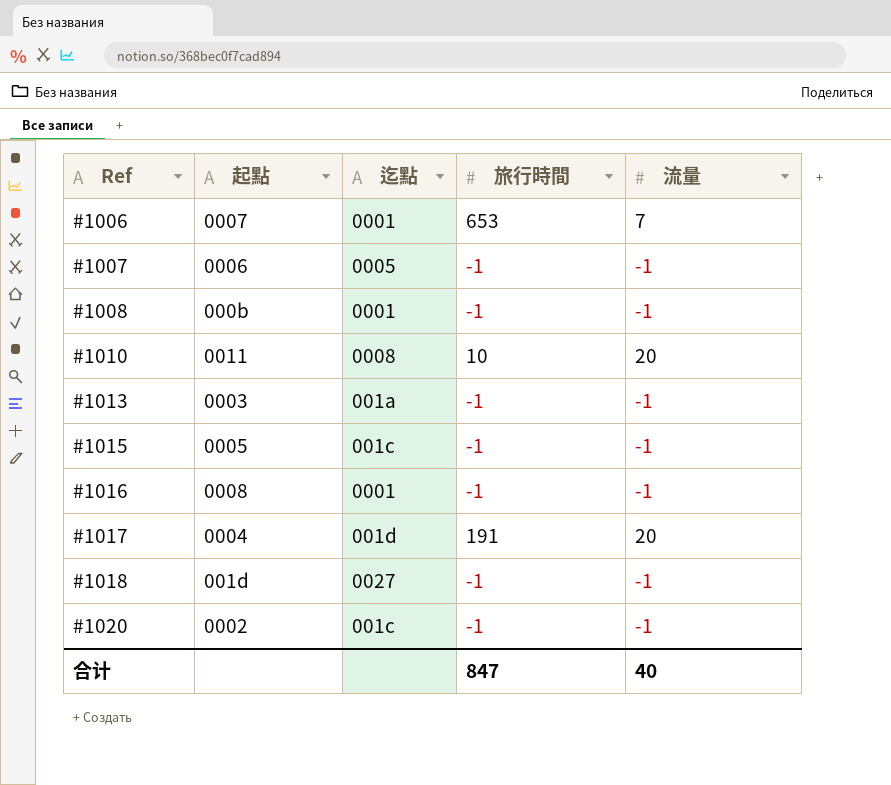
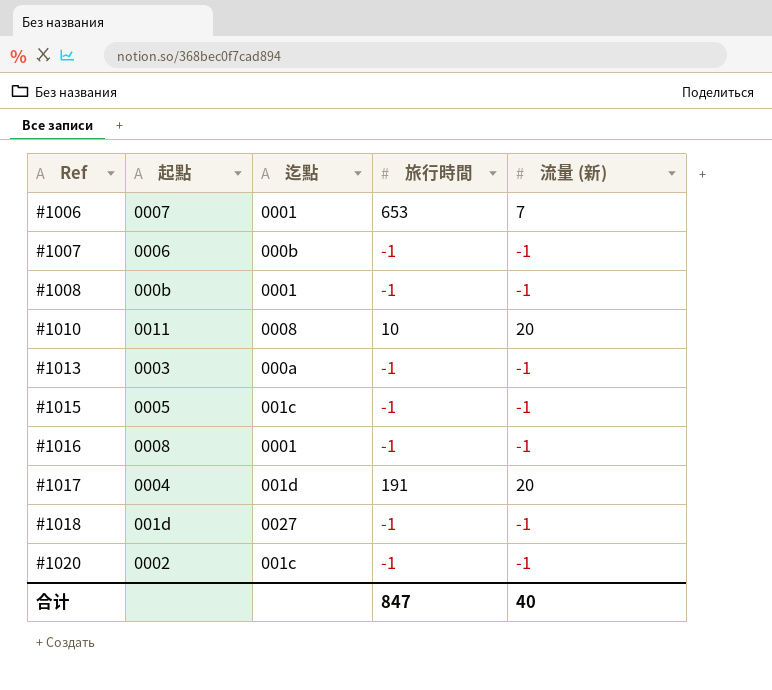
column name: 流量 -> 流量 (新)
#1007 | 迄點: 0005 -> 000b
#1013 | 迄點: 001a -> 000a

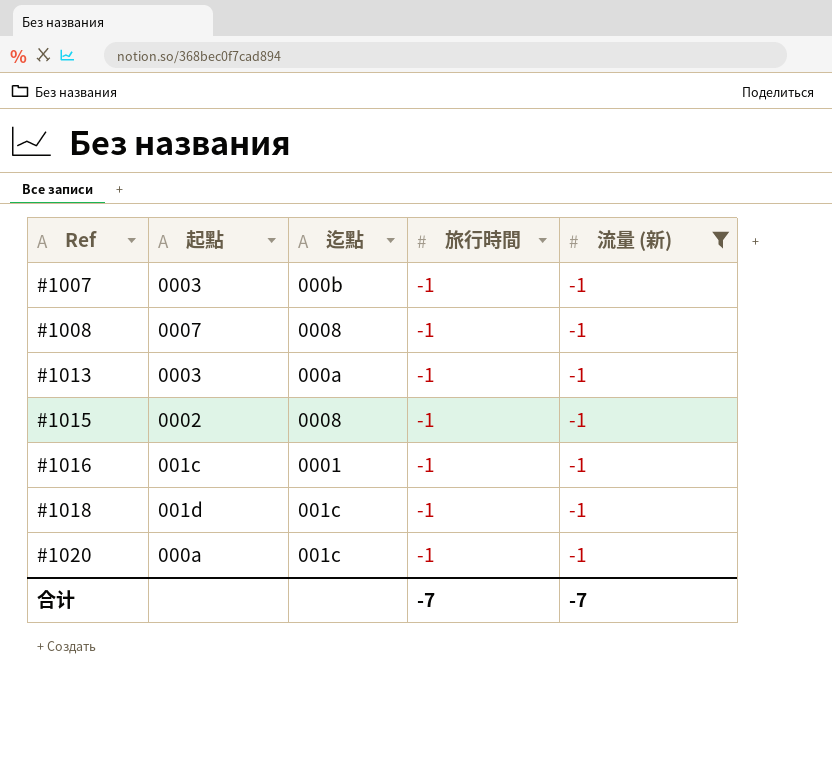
filter: none -> 流量 (新) = -1
#1007 | 起點: 0006 -> 0003
#1008 | 起點: 000b -> 0007
#1008 | 迄點: 0001 -> 0008
#1015 | 起點: 0005 -> 0002
#1015 | 迄點: 001c -> 0008
#1016 | 起點: 0008 -> 001c
#1018 | 迄點: 0027 -> 001c
#1020 | 起點: 0002 -> 000a
合计 | 旅行時間: 847 -> -7
合计 | 流量 (新): 40 -> -7

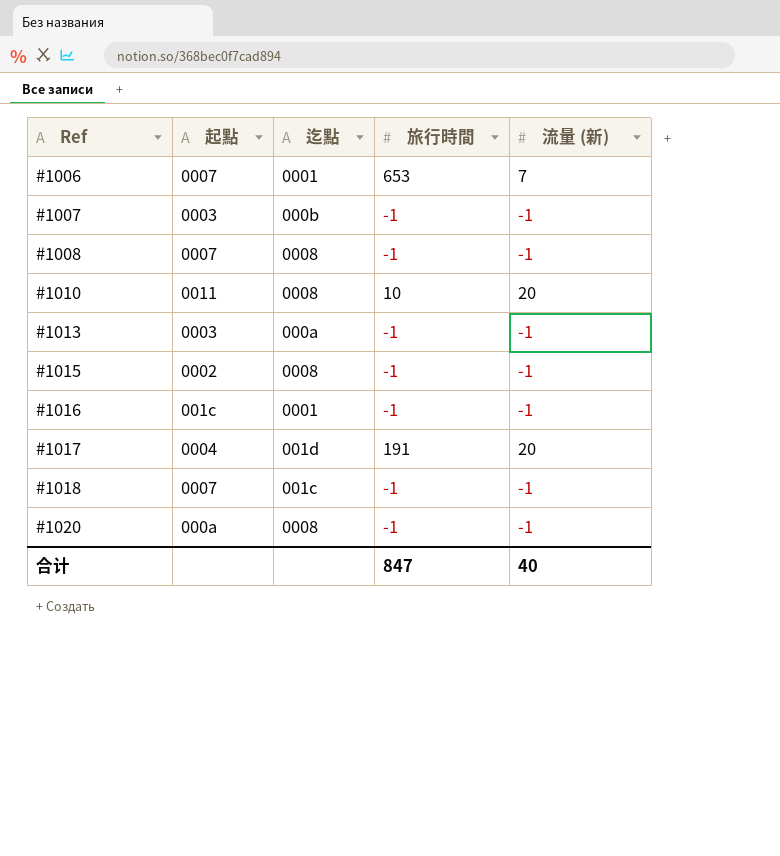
filter: 流量 (新) = -1 -> none
#1018 | 起點: 001d -> 0007
#1020 | 迄點: 001c -> 0008
合计 | 旅行時間: -7 -> 847
合计 | 流量 (新): -7 -> 40

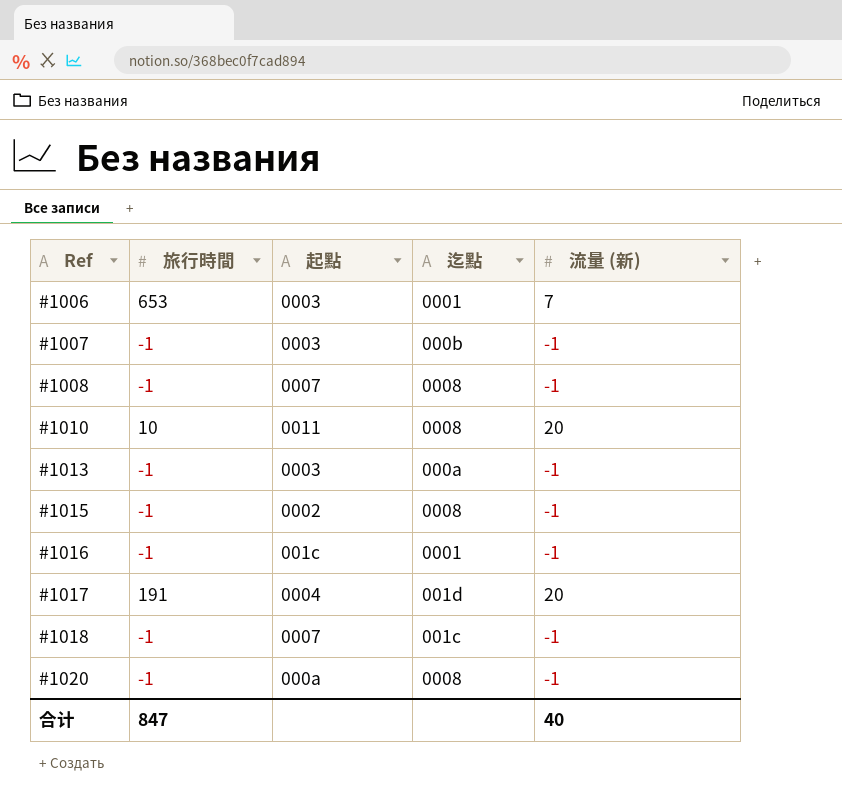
column 旅行時間 | position: 4 -> 2
#1006 | 起點: 0007 -> 0003

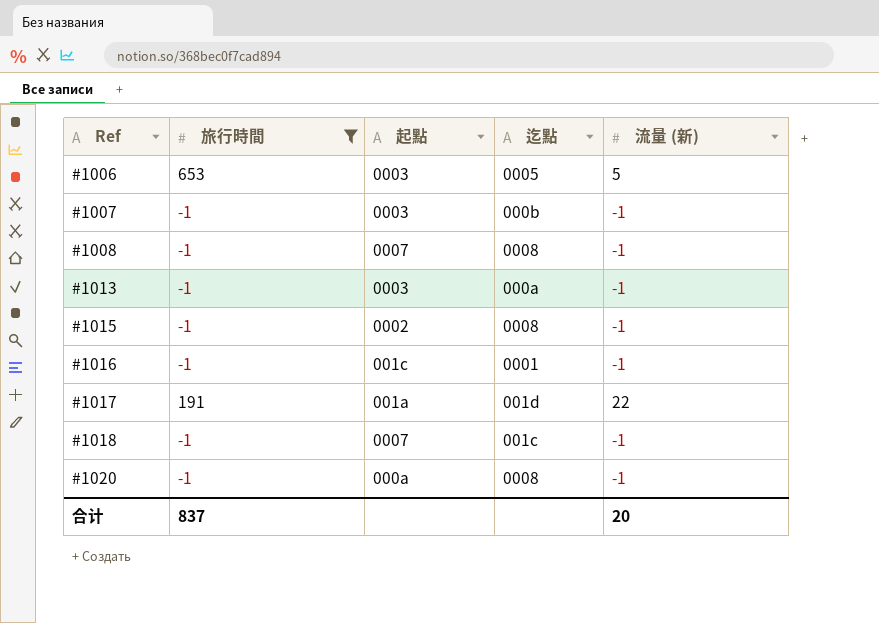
filter: none -> 旅行時間 != 10
#1006 | 迄點: 0001 -> 0005
#1006 | 流量 (新): 7 -> 5
#1017 | 起點: 0004 -> 001a
#1017 | 流量 (新): 20 -> 22
合计 | 旅行時間: 847 -> 837
合计 | 流量 (新): 40 -> 20

